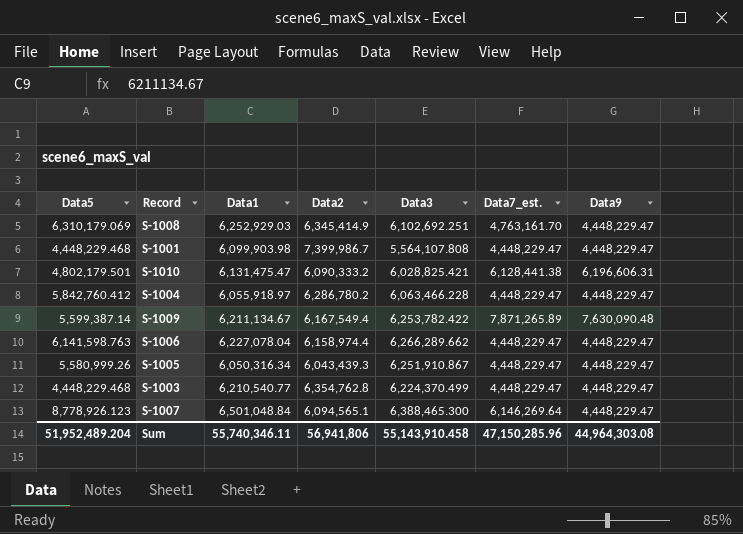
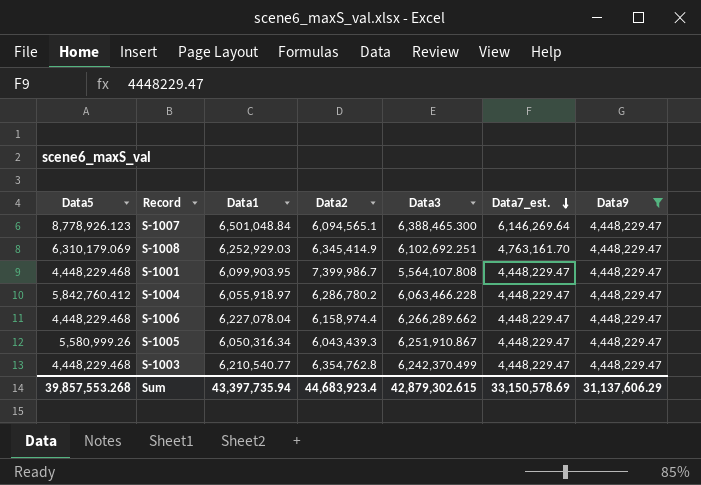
filter: none -> Data9 = 4,448,229.47
row order: none -> Data7_est. descending
S-1001 | Data1: 6,099,903.98 -> 6,099,903.95
S-1006 | Data5: 6,141,598.763 -> 4,448,229.468
S-1003 | Data3: 6,224,370.499 -> 6,242,370.499
Sum | Data5: 51,952,489.204 -> 39,857,553.268
Sum | Data1: 55,740,346.11 -> 43,397,735.94
Sum | Data2: 56,941,806 -> 44,683,923.4
Sum | Data3: 55,143,910.458 -> 42,879,302.615
Sum | Data7_est.: 47,150,285.96 -> 33,150,578.69
Sum | Data9: 44,964,303.08 -> 31,137,606.29

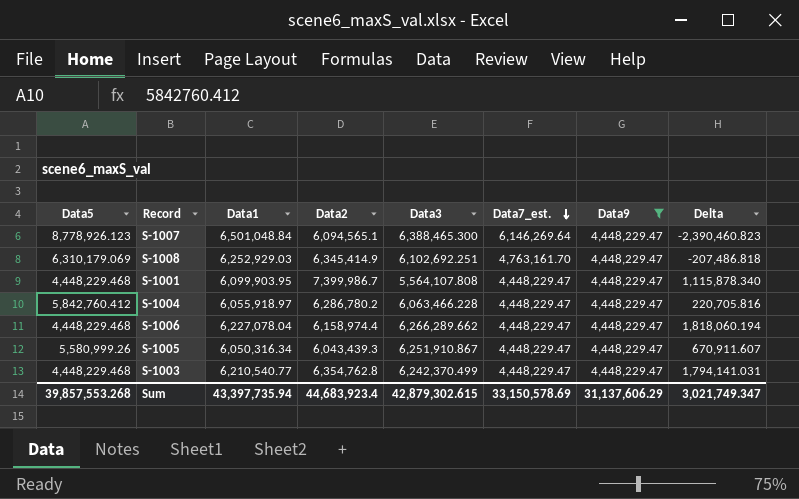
column Delta | formula: none -> [Data3] - [Data5]

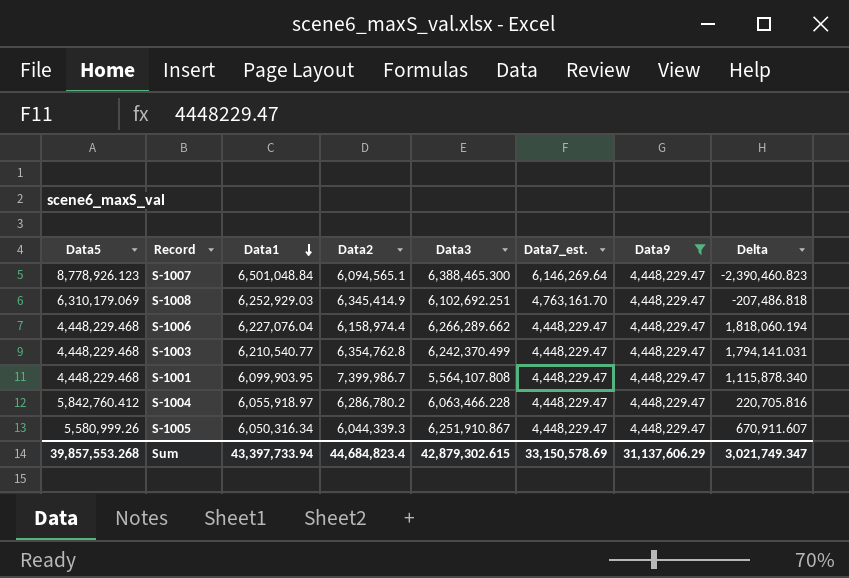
row order: Data7_est. descending -> Data1 descending
S-1006 | Data1: 6,227,078.04 -> 6,227,076.04
S-1005 | Data2: 6,043,439.3 -> 6,044,339.3
Sum | Data1: 43,397,735.94 -> 43,397,733.94
Sum | Data2: 44,683,923.4 -> 44,684,823.4

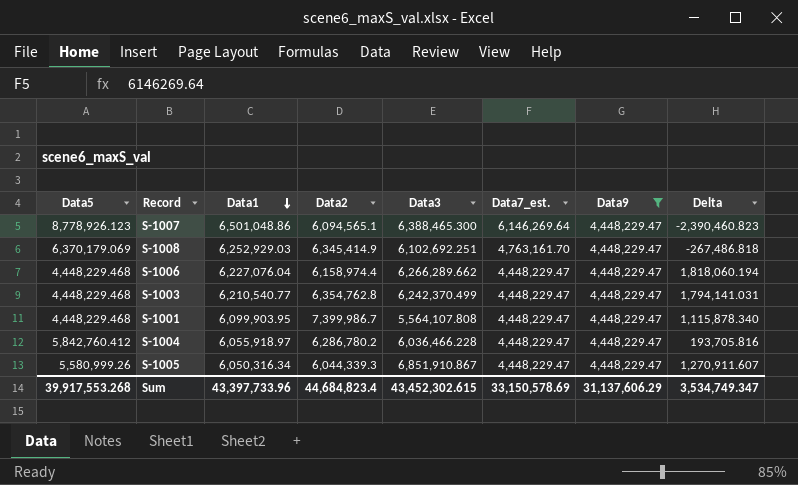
S-1007 | Data1: 6,501,048.84 -> 6,501,048.86
S-1008 | Data5: 6,310,179.069 -> 6,370,179.069
S-1008 | Delta: -207,486.818 -> -267,486.818
S-1004 | Data3: 6,063,466.228 -> 6,036,466.228
S-1004 | Delta: 220,705.816 -> 193,705.816
S-1005 | Data3: 6,251,910.867 -> 6,851,910.867
S-1005 | Delta: 670,911.607 -> 1,270,911.607
Sum | Data5: 39,857,553.268 -> 39,917,553.268
Sum | Data1: 43,397,733.94 -> 43,397,733.96
Sum | Data3: 42,879,302.615 -> 43,452,302.615
Sum | Delta: 3,021,749.347 -> 3,534,749.347

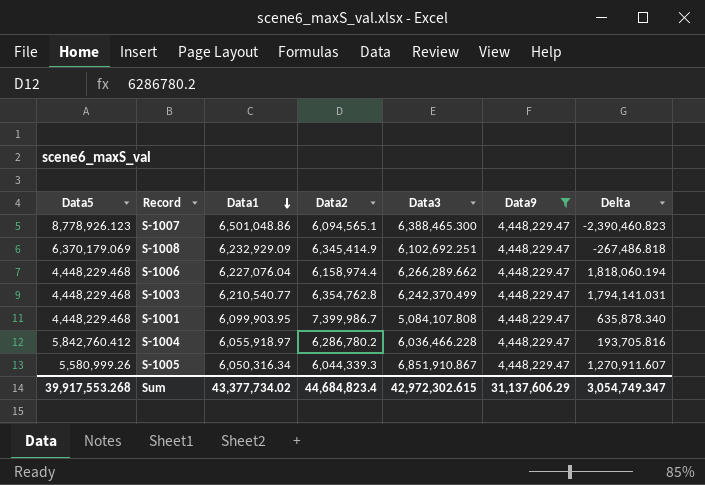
column Data7_est. | position: 6 -> none
S-1008 | Data1: 6,252,929.03 -> 6,232,929.09
S-1001 | Data3: 5,564,107.808 -> 5,084,107.808
S-1001 | Delta: 1,115,878.340 -> 635,878.340
Sum | Data1: 43,397,733.96 -> 43,377,734.02
Sum | Data3: 43,452,302.615 -> 42,972,302.615
Sum | Delta: 3,534,749.347 -> 3,054,749.347

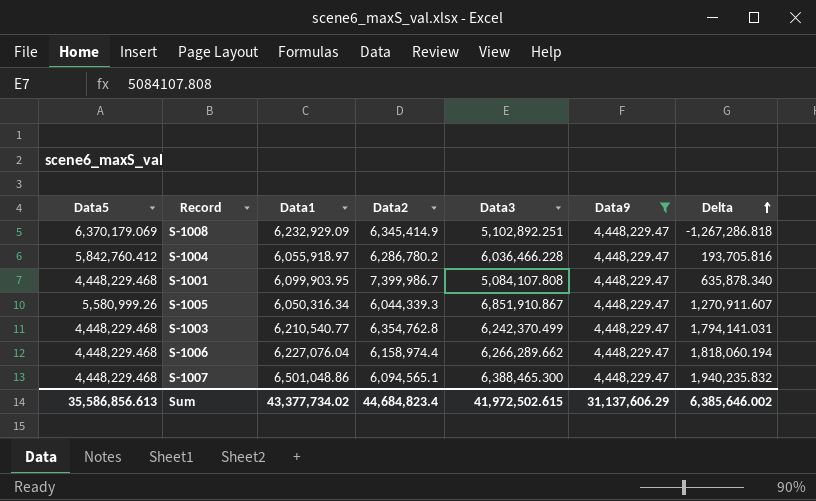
row order: Data1 descending -> Delta ascending
S-1008 | Data3: 6,102,692.251 -> 5,102,892.251
S-1008 | Delta: -267,486.818 -> -1,267,286.818
S-1007 | Data5: 8,778,926.123 -> 4,448,229.468
S-1007 | Delta: -2,390,460.823 -> 1,940,235.832
Sum | Data5: 39,917,553.268 -> 35,586,856.613
Sum | Data3: 42,972,302.615 -> 41,972,502.615
Sum | Delta: 3,054,749.347 -> 6,385,646.002

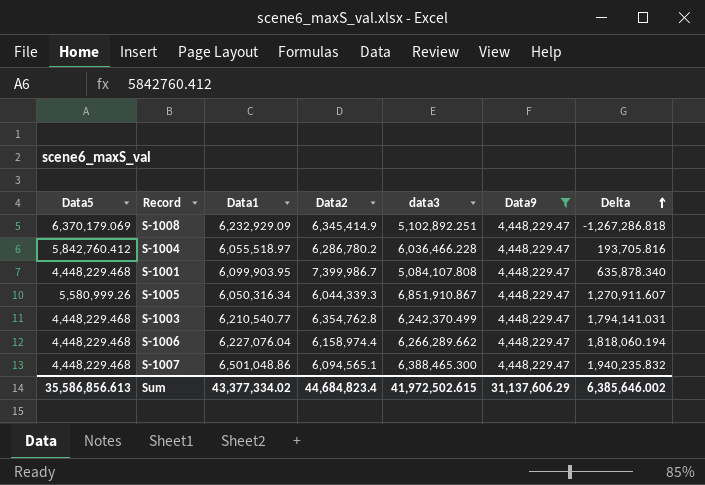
column name: Data3 -> data3
S-1004 | Data1: 6,055,918.97 -> 6,055,518.97
Sum | Data1: 43,377,734.02 -> 43,377,334.02

